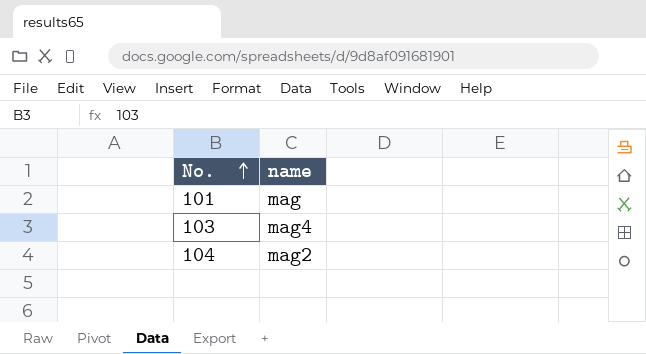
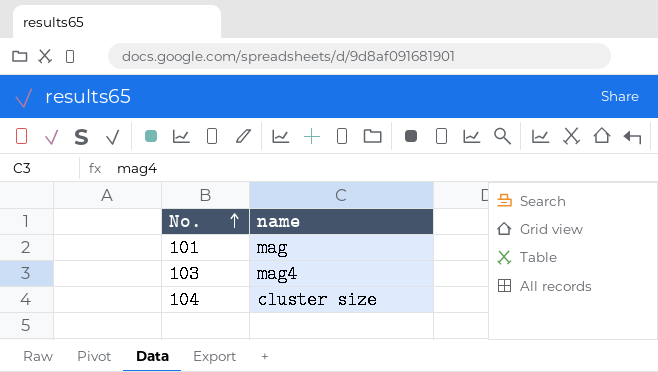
104 | name: mag2 -> cluster size

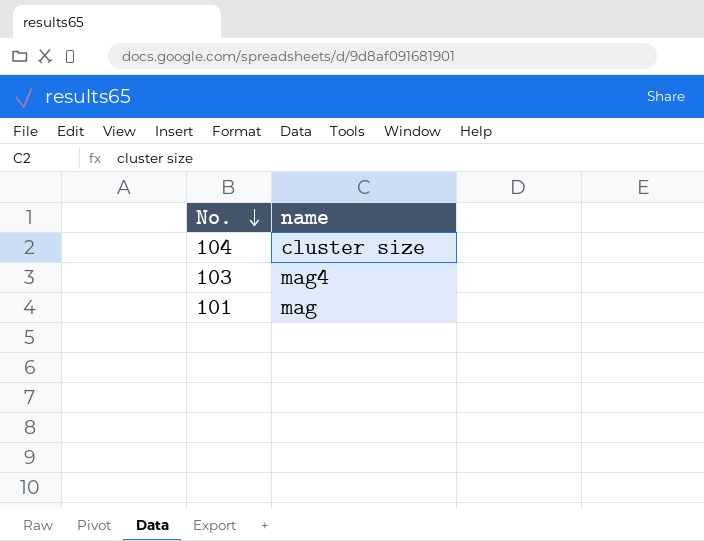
row order: No. ascending -> No. descending

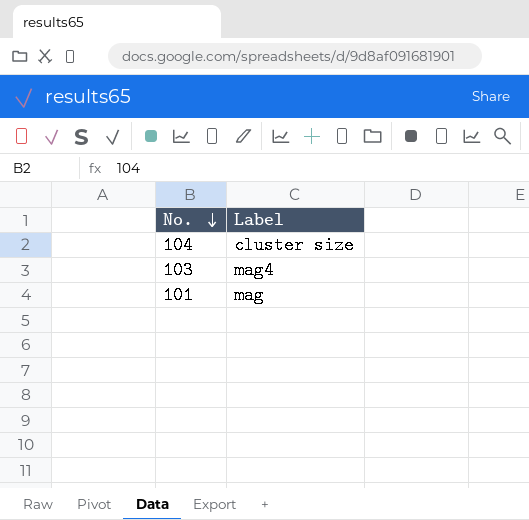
column name: name -> Label

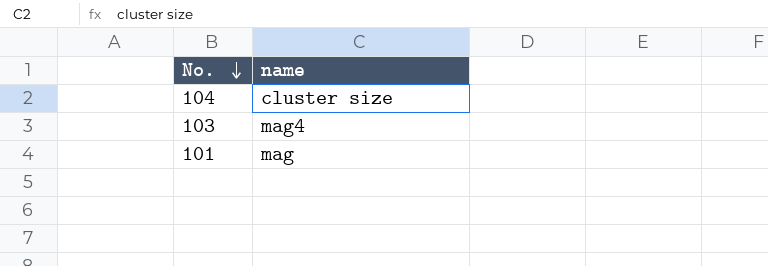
column name: Label -> name

